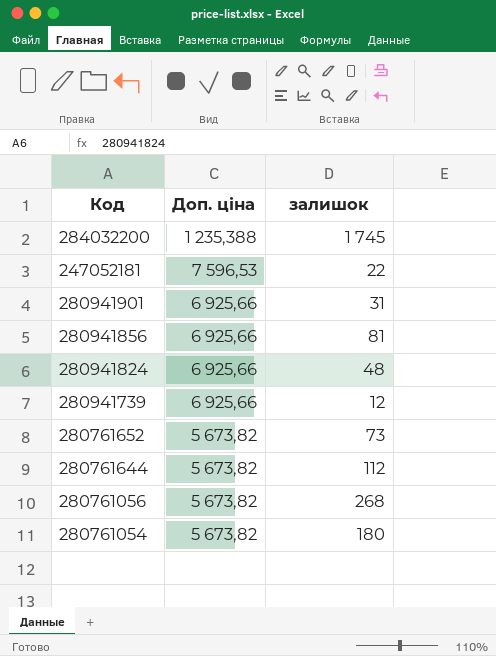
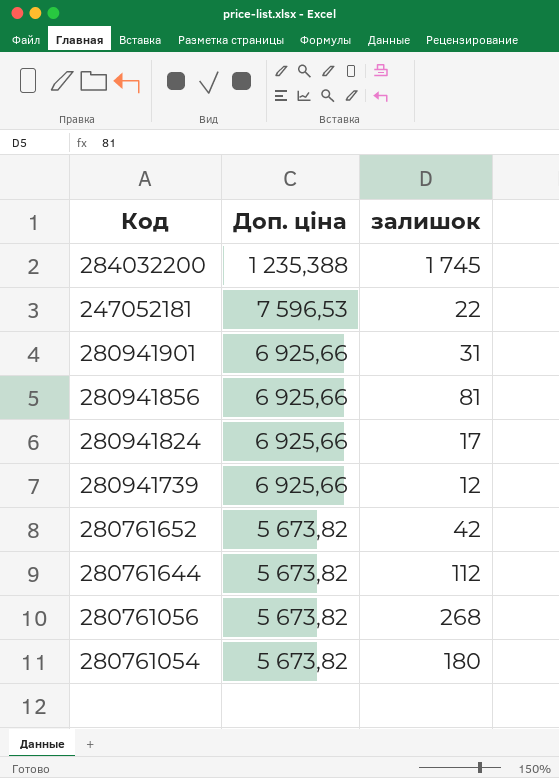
280941824 | залишок: 48 -> 17
280761652 | залишок: 73 -> 42

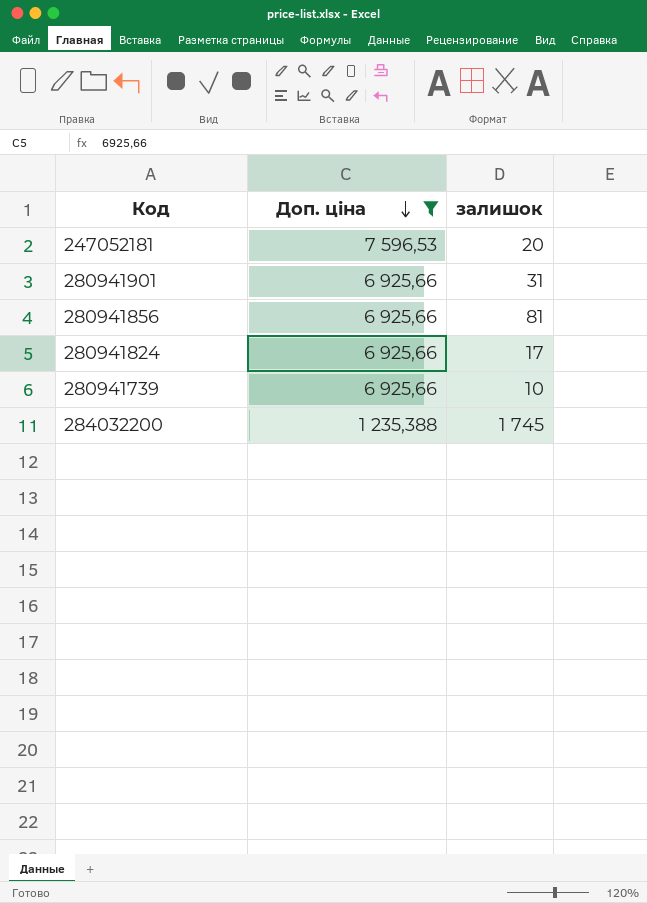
filter: none -> Доп. ціна != 5 673,82
row order: none -> Доп. ціна descending
247052181 | залишок: 22 -> 20
280941739 | залишок: 12 -> 10

